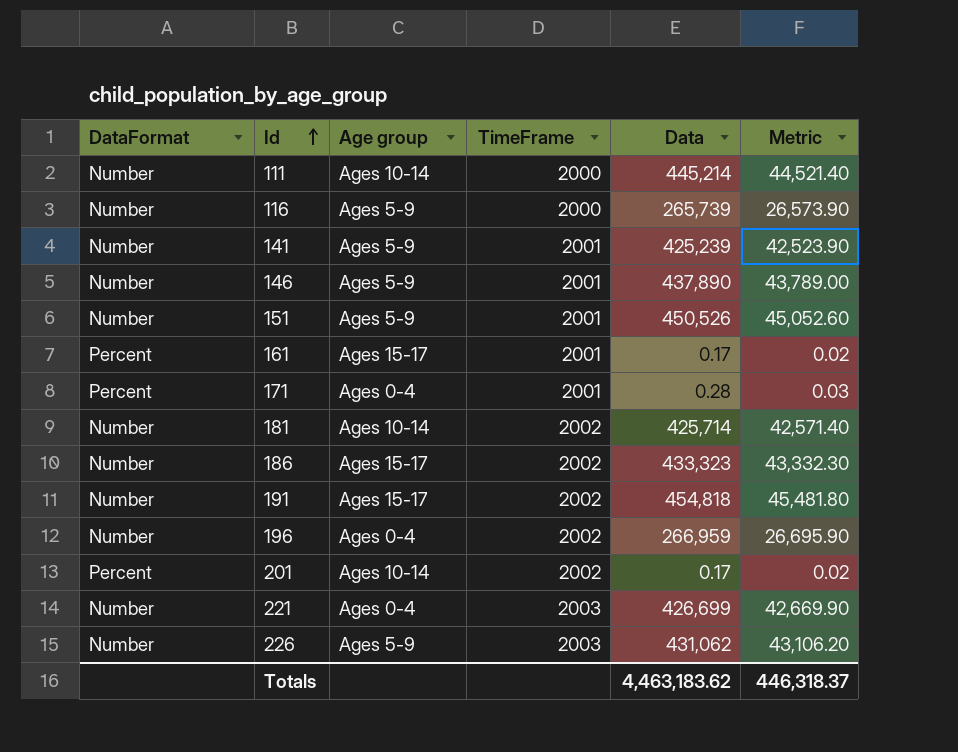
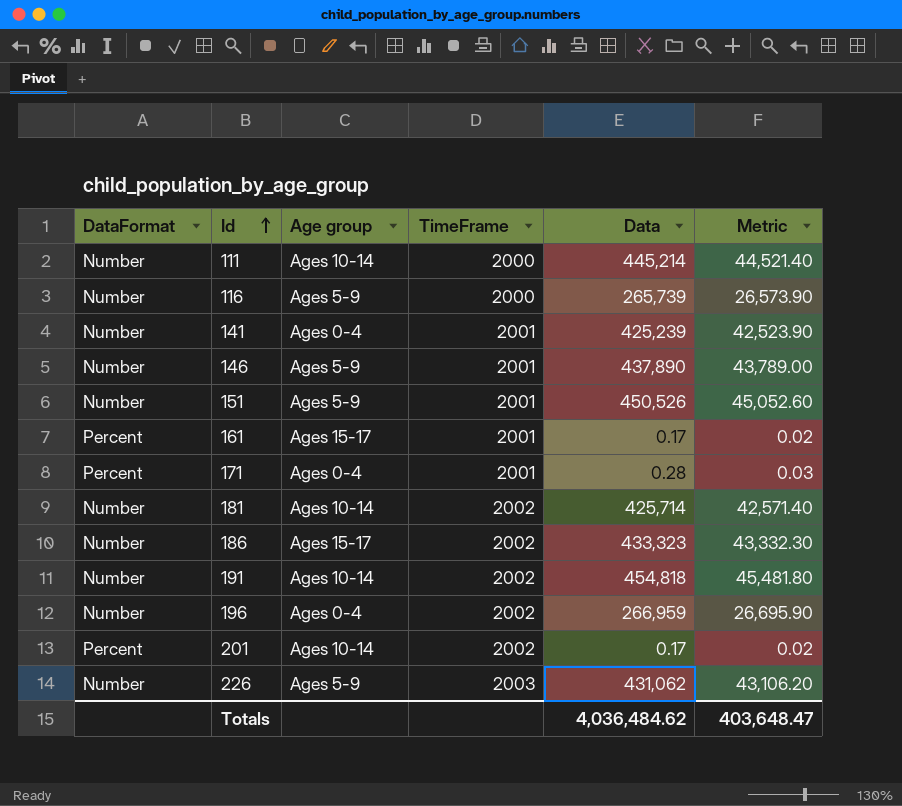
row 221: Number | Ages 0-4 | 2003 | 426,699 | 42,669.90 -> none
141 | Age group: Ages 5-9 -> Ages 0-4
191 | Age group: Ages 15-17 -> Ages 10-14
Totals | Data: 4,463,183.62 -> 4,036,484.62
Totals | Metric: 446,318.37 -> 403,648.47

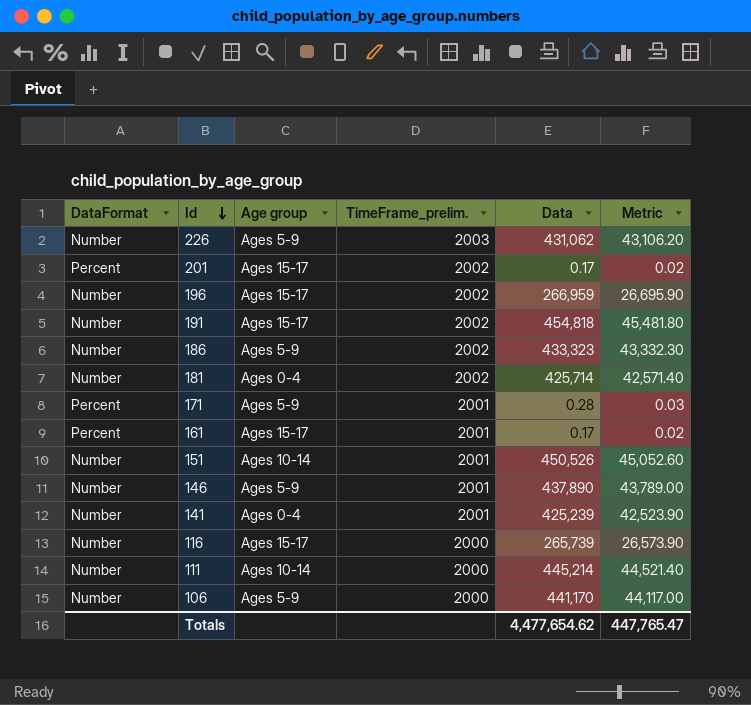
row order: Id ascending -> Id descending
column name: TimeFrame -> TimeFrame_prelim.
201 | Age group: Ages 10-14 -> Ages 15-17
196 | Age group: Ages 0-4 -> Ages 15-17
191 | Age group: Ages 10-14 -> Ages 15-17
186 | Age group: Ages 15-17 -> Ages 5-9
181 | Age group: Ages 10-14 -> Ages 0-4
171 | Age group: Ages 0-4 -> Ages 5-9
151 | Age group: Ages 5-9 -> Ages 10-14
116 | Age group: Ages 5-9 -> Ages 15-17
row 106: none -> Number | Ages 5-9 | 2000 | 441,170 | 44,117.00
Totals | Data: 4,036,484.62 -> 4,477,654.62
Totals | Metric: 403,648.47 -> 447,765.47

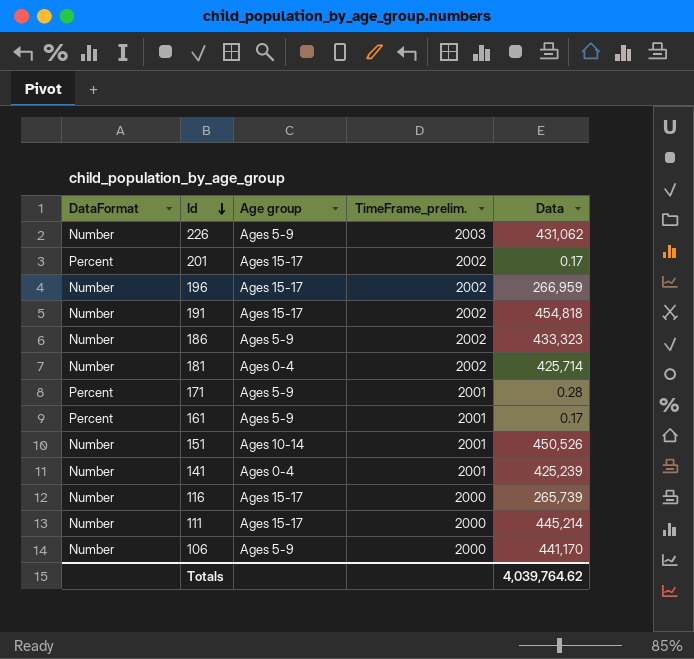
column Metric | formula: [Data] * 0.1 -> none
row 146: Number | Ages 5-9 | 2001 | 437,890 | 43,789.00 -> none
161 | Age group: Ages 15-17 -> Ages 5-9
111 | Age group: Ages 10-14 -> Ages 15-17
Totals | Data: 4,477,654.62 -> 4,039,764.62

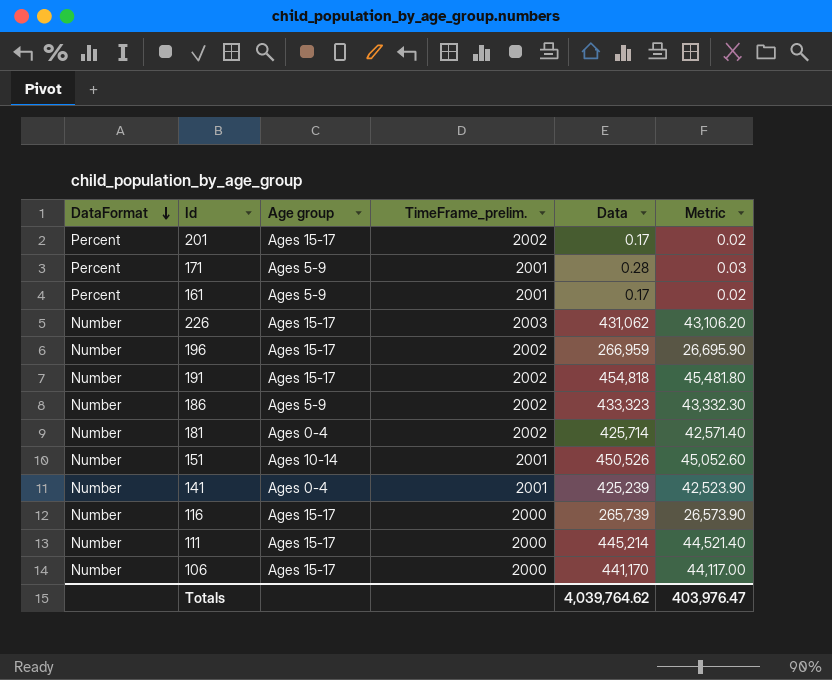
row order: Id descending -> DataFormat descending
column Metric | formula: none -> [Data] * 0.1
226 | Age group: Ages 5-9 -> Ages 15-17
106 | Age group: Ages 5-9 -> Ages 15-17

